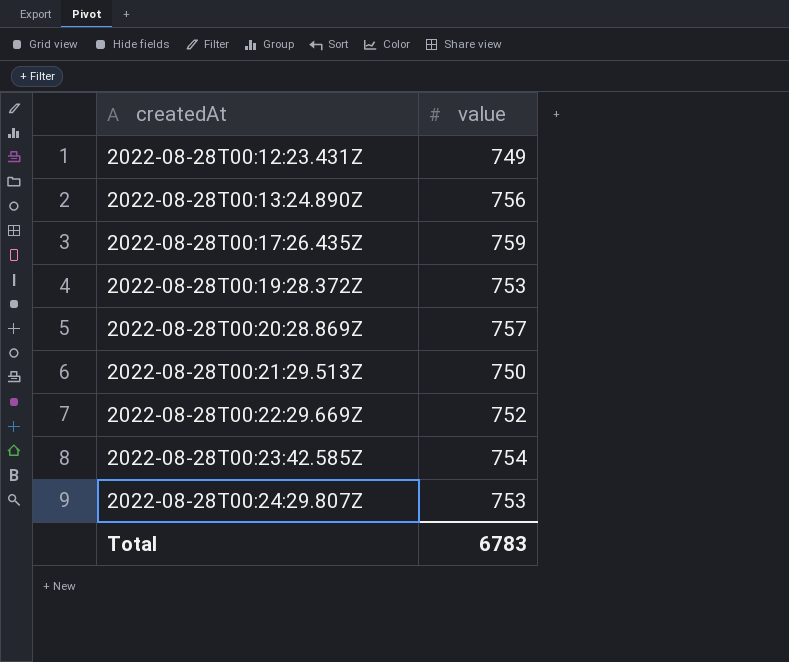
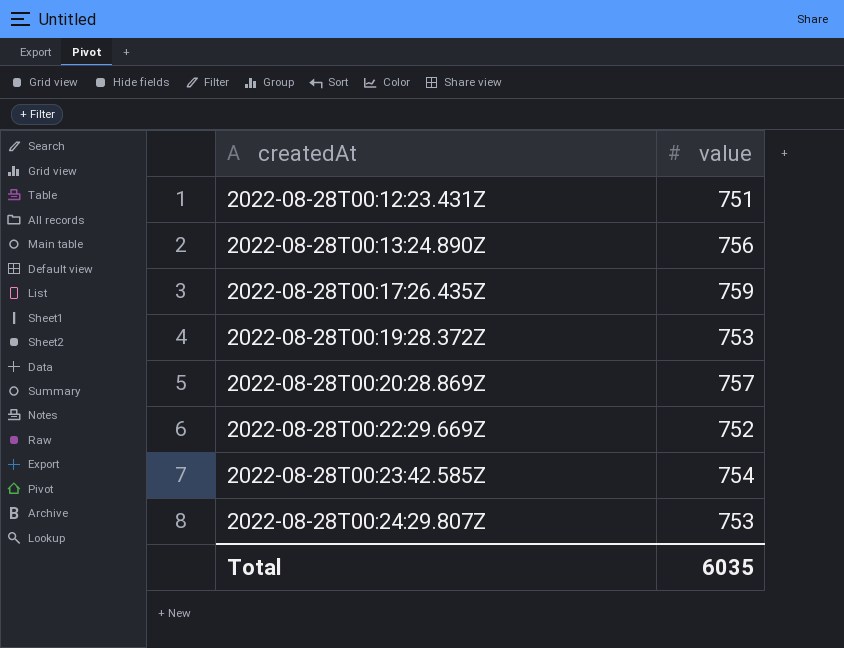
row 2022-08-28T00:21:29.513Z: 750 -> none
2022-08-28T00:12:23.431Z | value: 749 -> 751
Total | value: 6783 -> 6035

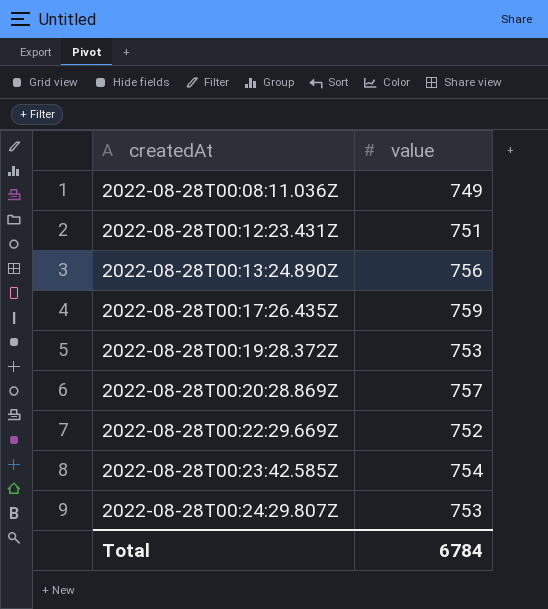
row 2022-08-28T00:08:11.036Z: none -> 749
Total | value: 6035 -> 6784

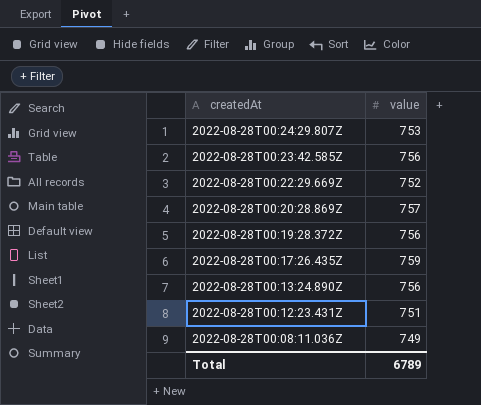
row order: createdAt ascending -> createdAt descending
2022-08-28T00:23:42.585Z | value: 754 -> 756
2022-08-28T00:19:28.372Z | value: 753 -> 756
Total | value: 6784 -> 6789

